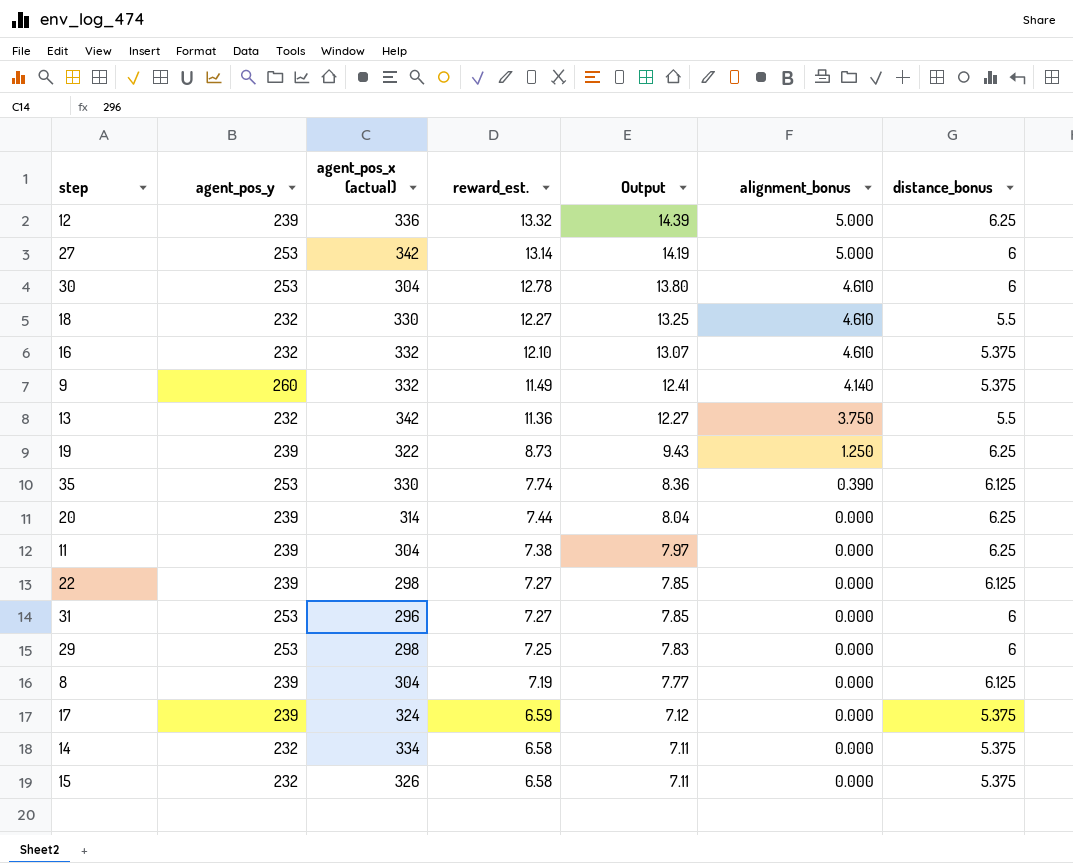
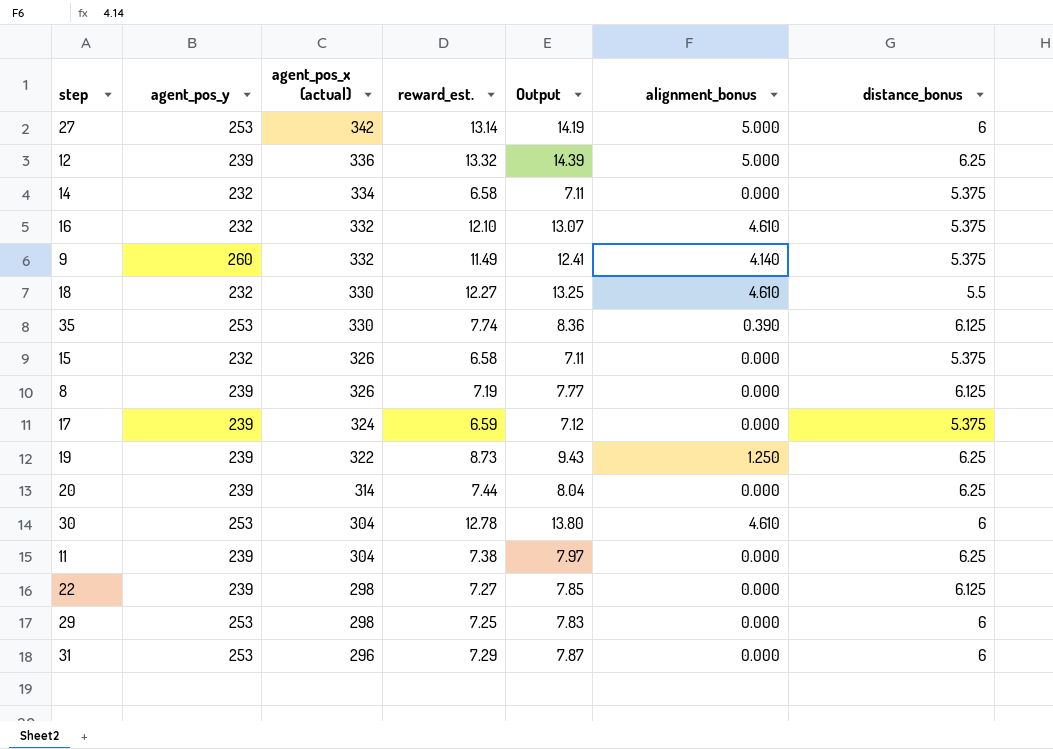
row order: reward_est. descending -> agent_pos_x (actual) descending
row 13: 232 | 342 | 11.36 | 12.27 | 3.750 | 5.5 -> none
8 | agent_pos_x (actual): 304 -> 326
31 | reward_est.: 7.27 -> 7.29
31 | Output: 7.85 -> 7.87

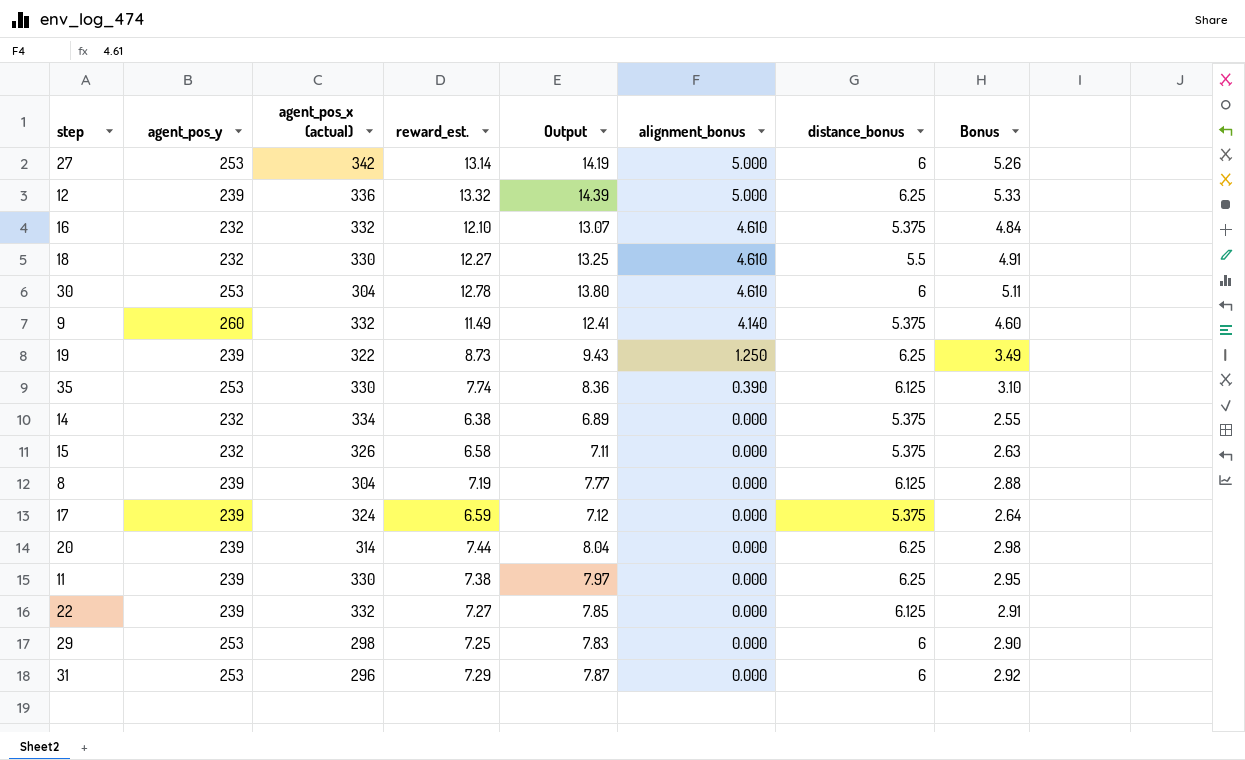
row order: agent_pos_x (actual) descending -> alignment_bonus descending
column Bonus | formula: none -> [reward_est.] * 0.4
14 | reward_est.: 6.58 -> 6.38
14 | Output: 7.11 -> 6.89
8 | agent_pos_x (actual): 326 -> 304
11 | agent_pos_x (actual): 304 -> 330
22 | agent_pos_x (actual): 298 -> 332

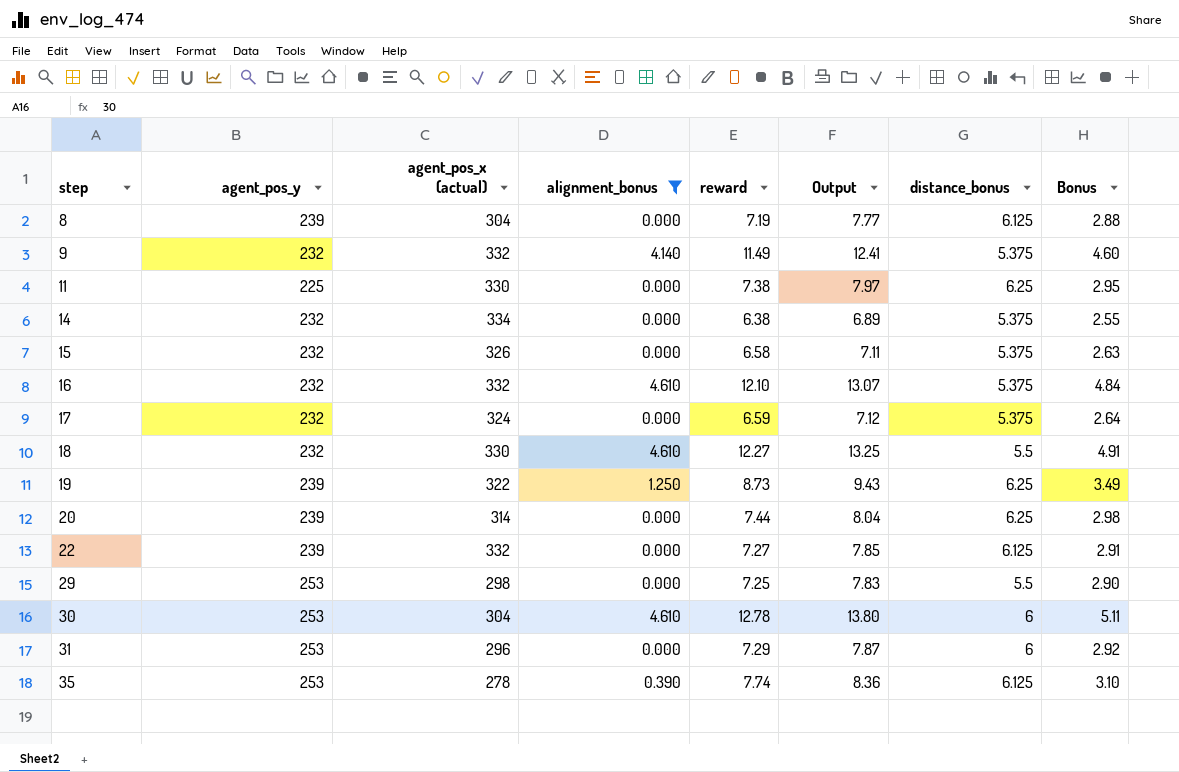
filter: none -> alignment_bonus != 5.000
row order: alignment_bonus descending -> step ascending
column alignment_bonus | position: 6 -> 4
column name: reward_est. -> reward
9 | agent_pos_y: 260 -> 232
11 | agent_pos_y: 239 -> 225
17 | agent_pos_y: 239 -> 232
29 | distance_bonus: 6 -> 5.5
35 | agent_pos_x (actual): 330 -> 278

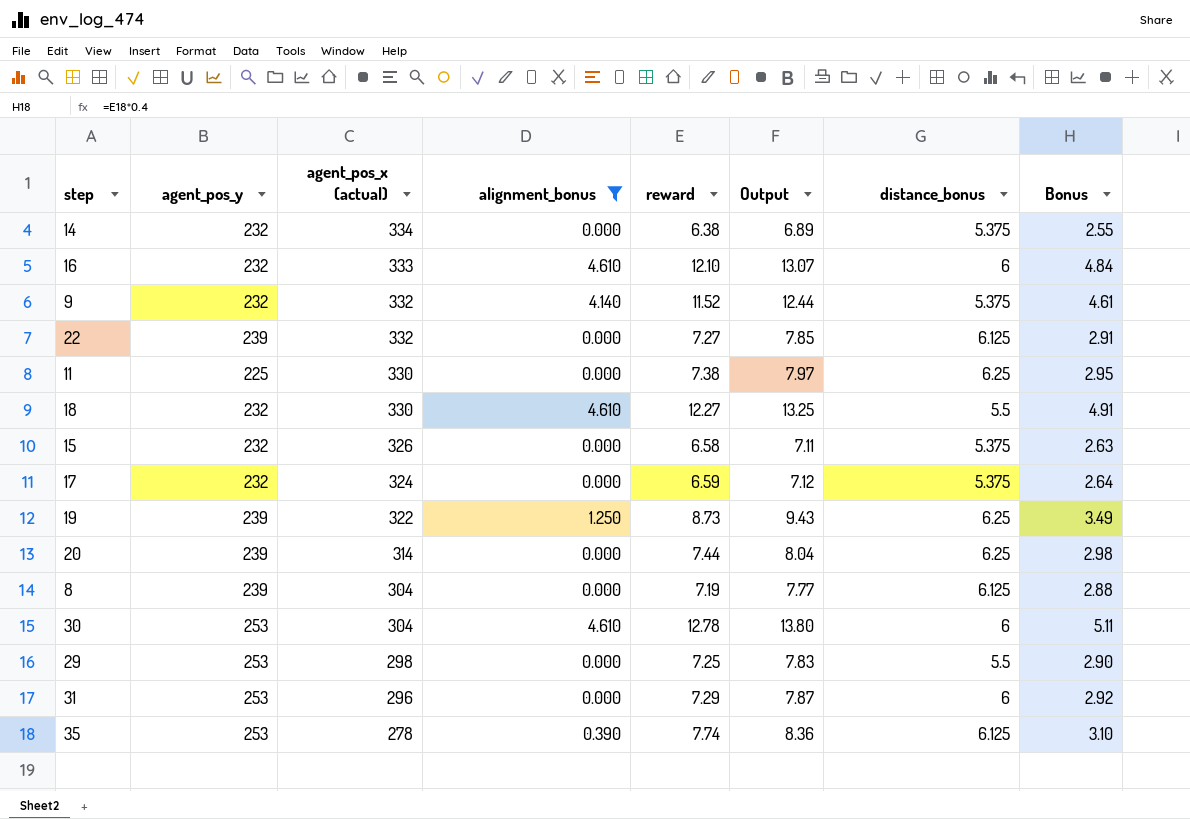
row order: step ascending -> agent_pos_x (actual) descending
16 | agent_pos_x (actual): 332 -> 333
16 | distance_bonus: 5.375 -> 6
9 | reward: 11.49 -> 11.52
9 | Output: 12.41 -> 12.44
9 | Bonus: 4.60 -> 4.61

